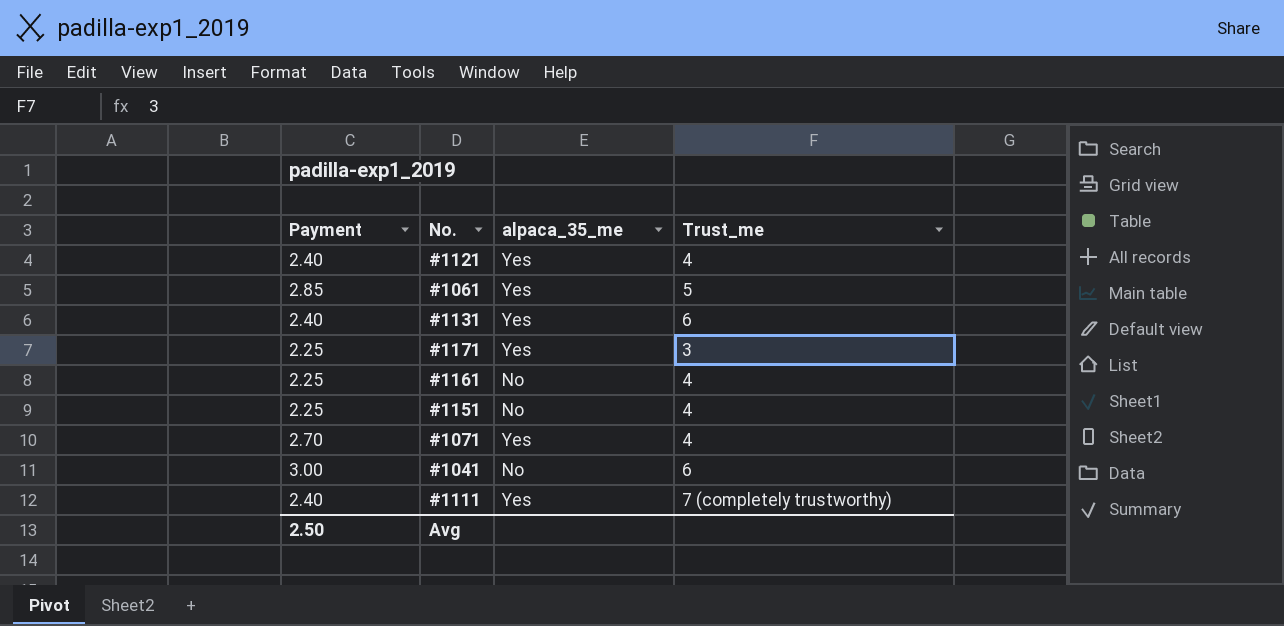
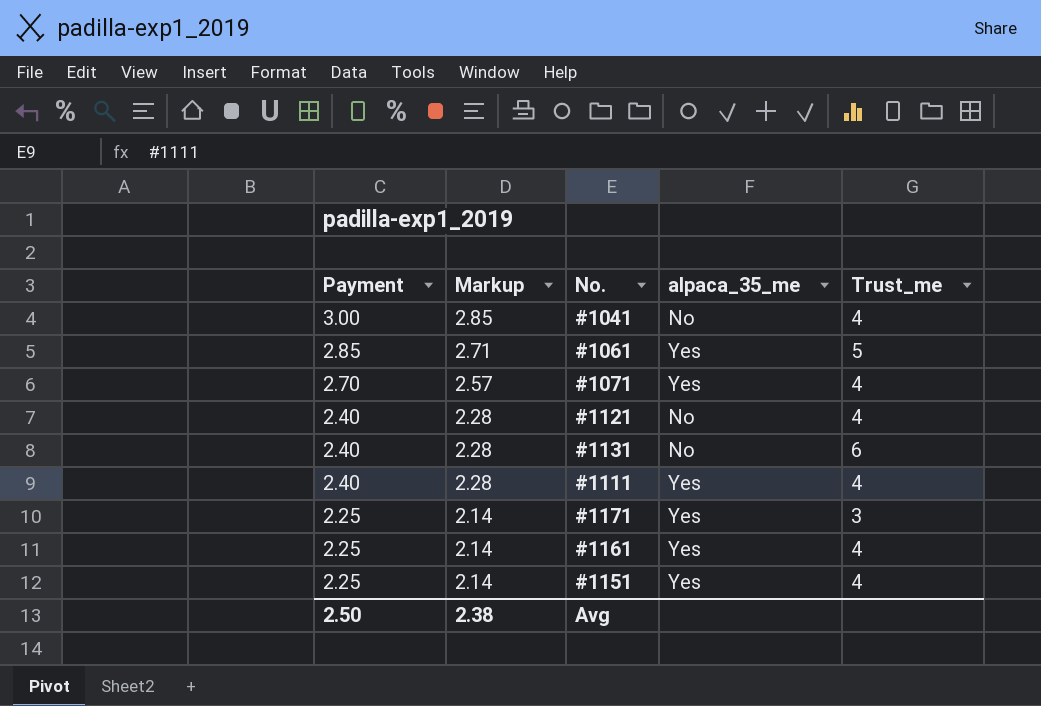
row order: none -> Payment descending
column Markup | formula: none -> [Payment] * 0.95
#1041 | Trust_me: 6 -> 4
#1121 | alpaca_35_me: Yes -> No
#1131 | alpaca_35_me: Yes -> No
#1111 | Trust_me: 7 (completely trustworthy) -> 4
#1161 | alpaca_35_me: No -> Yes
#1151 | alpaca_35_me: No -> Yes

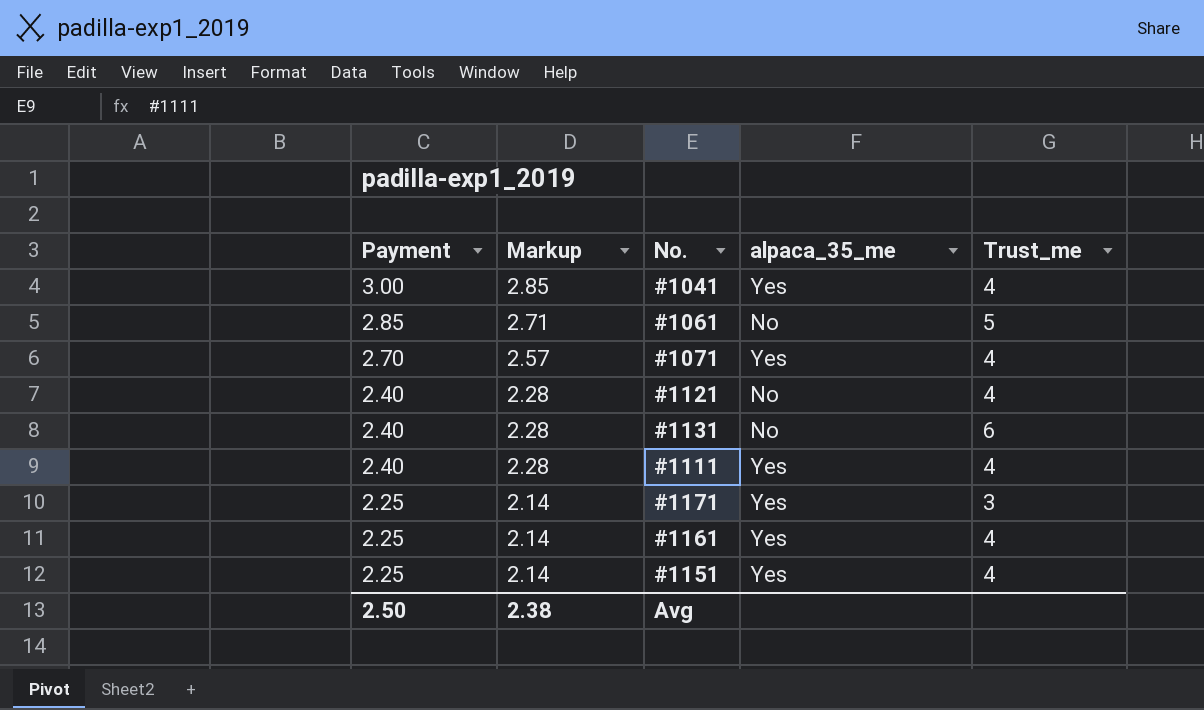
#1041 | alpaca_35_me: No -> Yes
#1061 | alpaca_35_me: Yes -> No

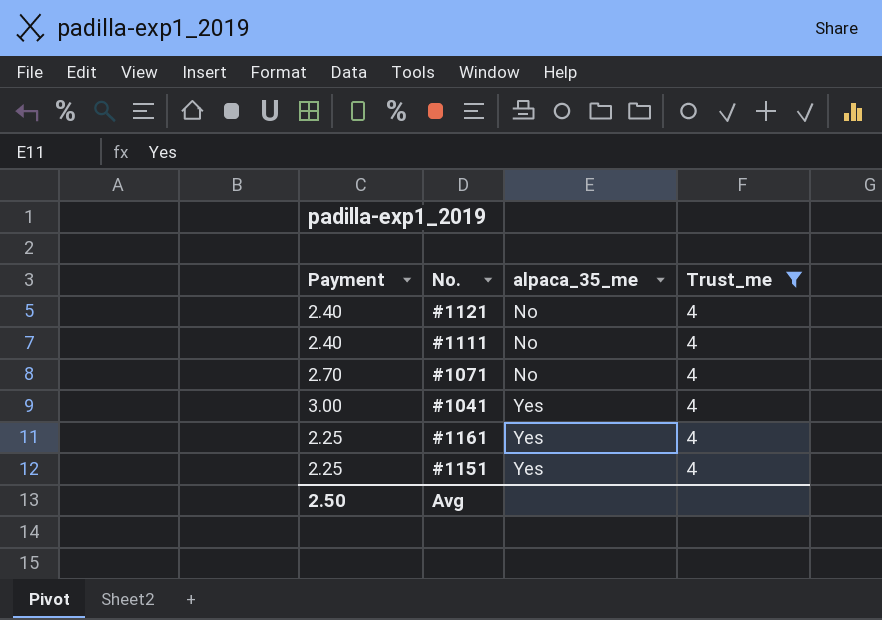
filter: none -> Trust_me = 4
row order: Payment descending -> alpaca_35_me ascending
column Markup | formula: [Payment] * 0.95 -> none
#1111 | alpaca_35_me: Yes -> No
#1071 | alpaca_35_me: Yes -> No

